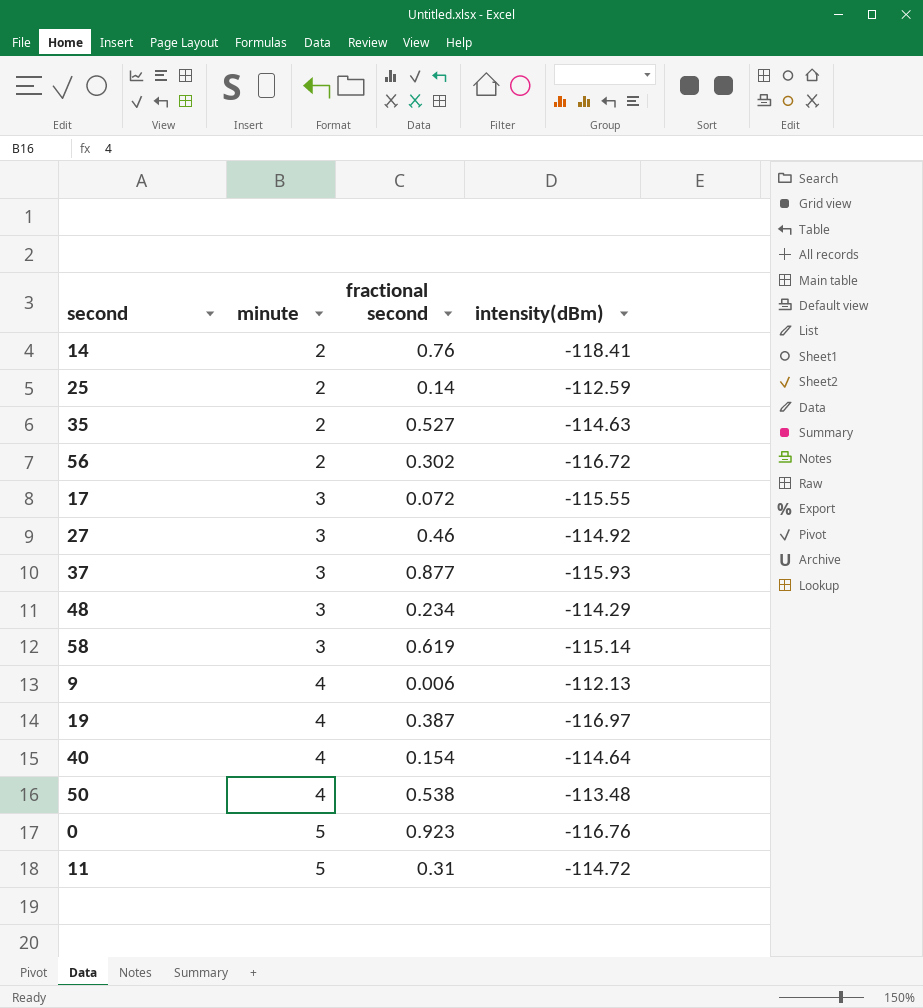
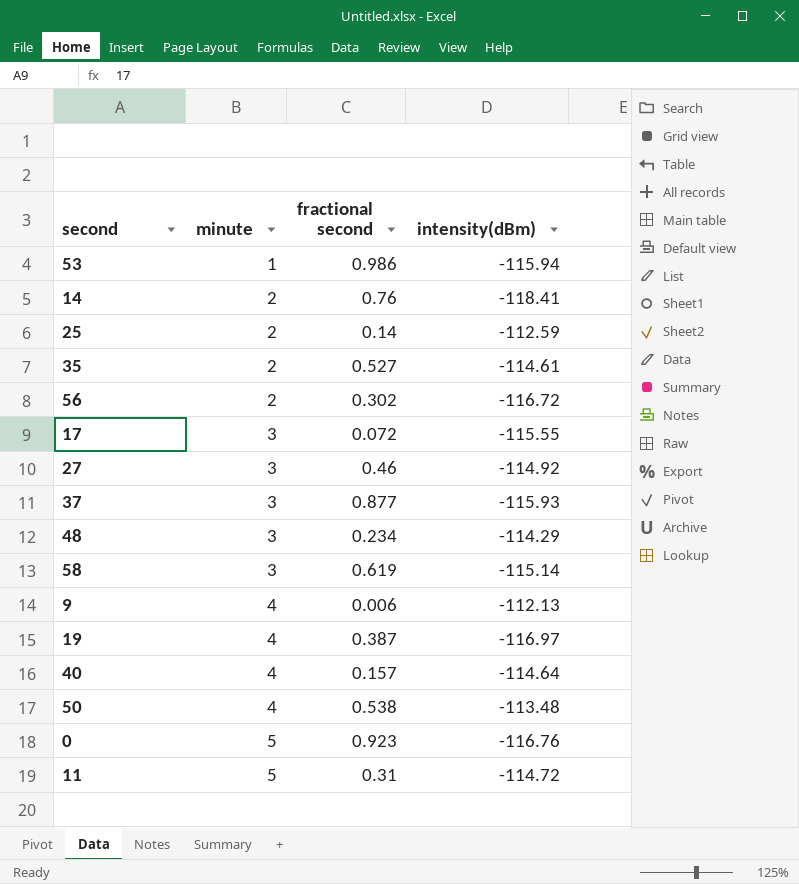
row 53: none -> 1 | 0.986 | -115.94
35 | intensity(dBm): -114.63 -> -114.61
40 | fractional second: 0.154 -> 0.157

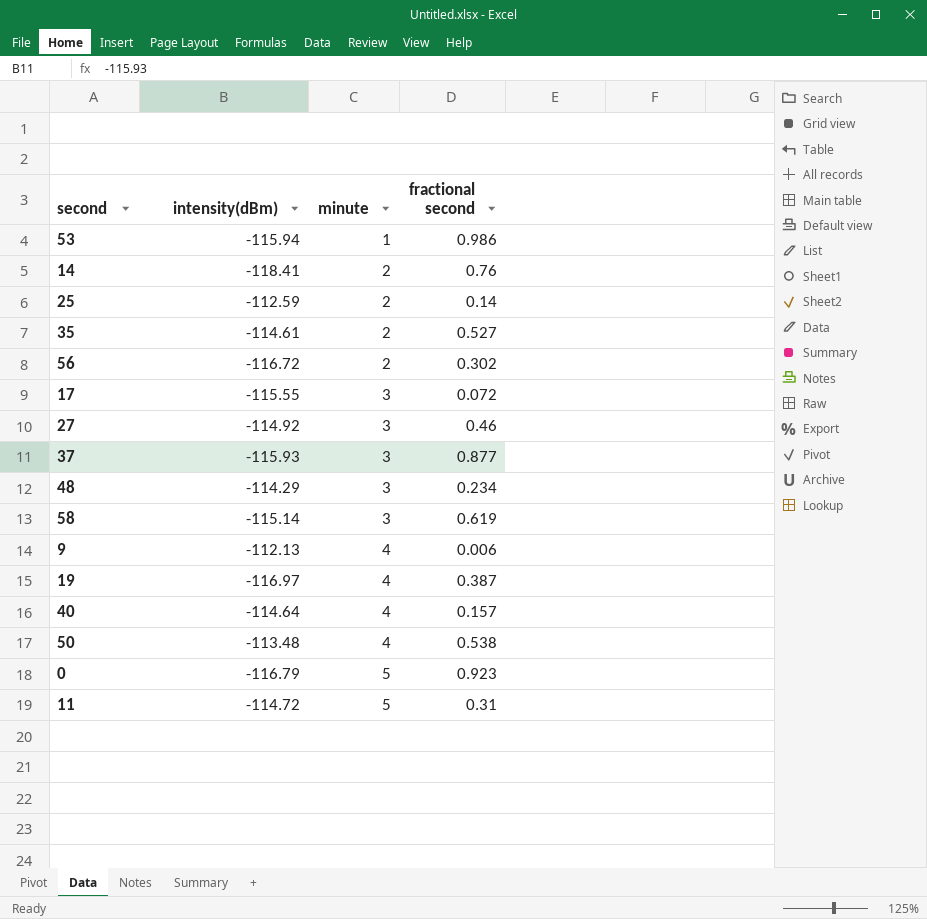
column intensity(dBm) | position: 4 -> 2
0 | intensity(dBm): -116.76 -> -116.79

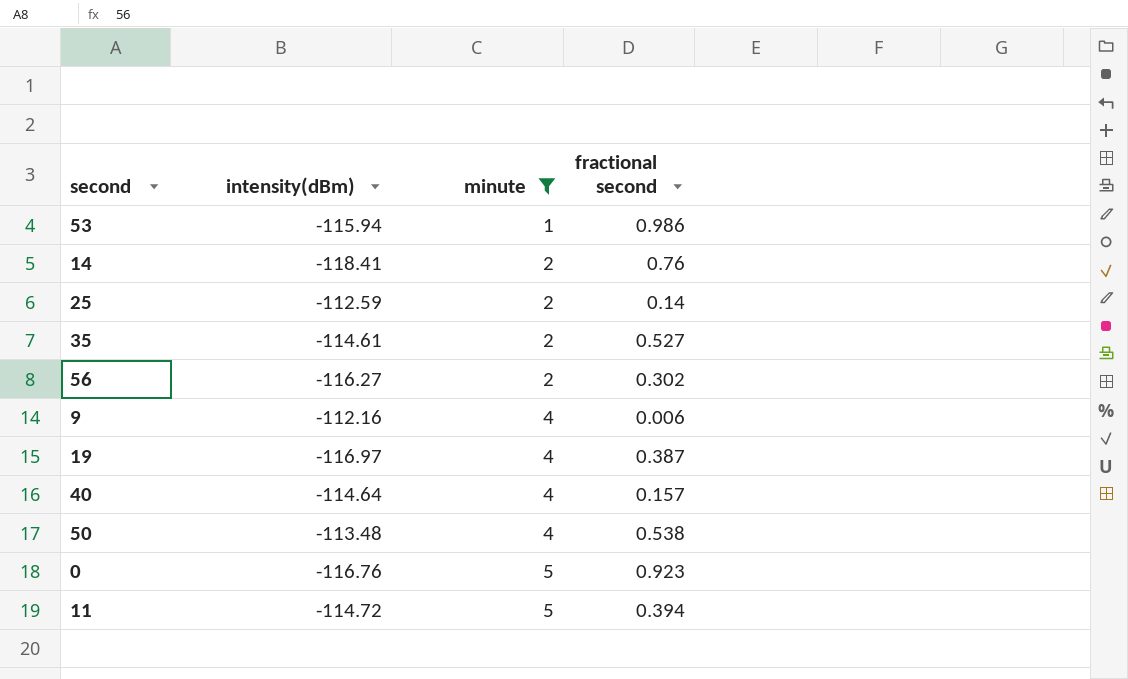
filter: none -> minute != 3
56 | intensity(dBm): -116.72 -> -116.27
9 | intensity(dBm): -112.13 -> -112.16
0 | intensity(dBm): -116.79 -> -116.76
11 | fractional second: 0.31 -> 0.394

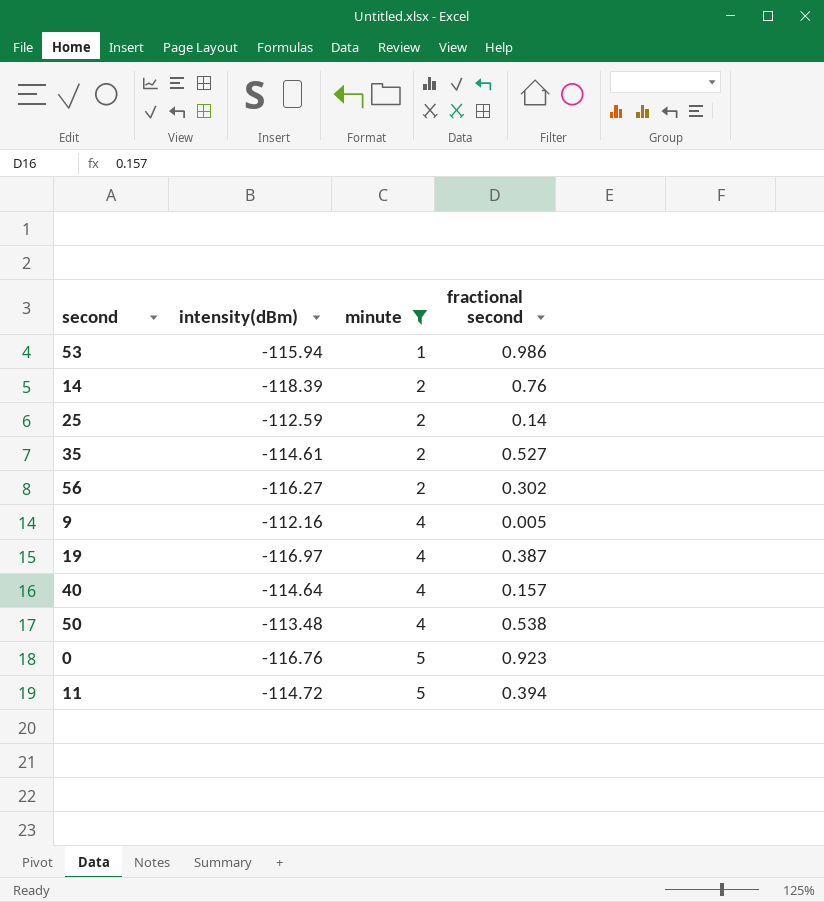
14 | intensity(dBm): -118.41 -> -118.39
9 | fractional second: 0.006 -> 0.005

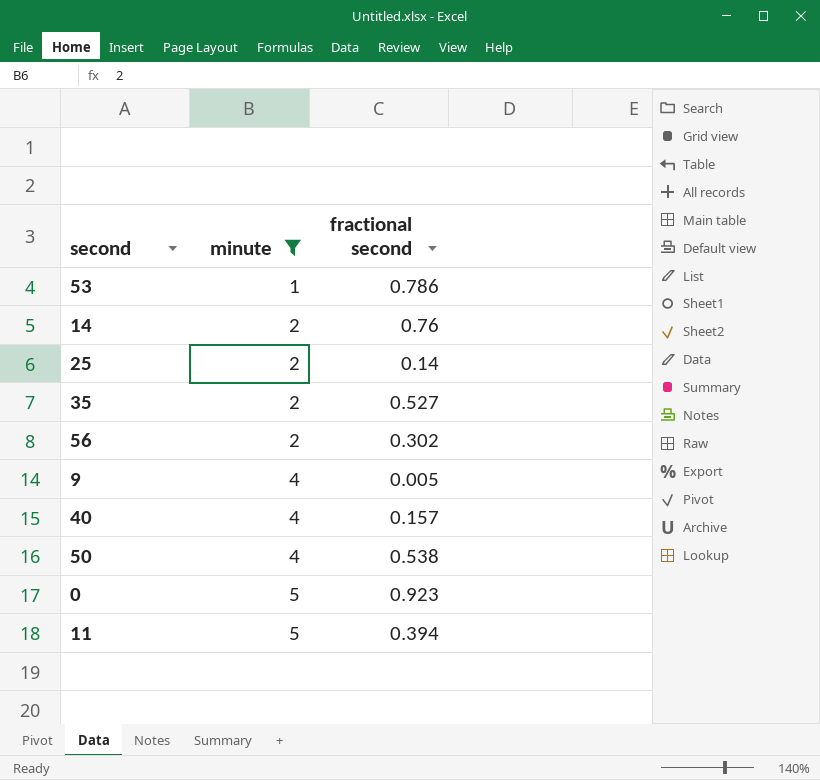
column intensity(dBm) | position: 2 -> none
row 19: -116.97 | 4 | 0.387 -> none
53 | fractional second: 0.986 -> 0.786

